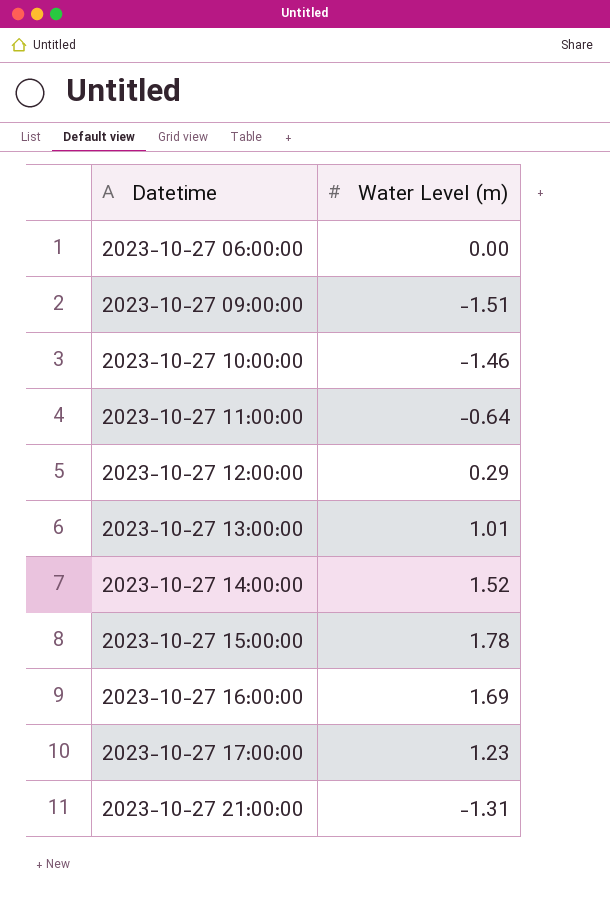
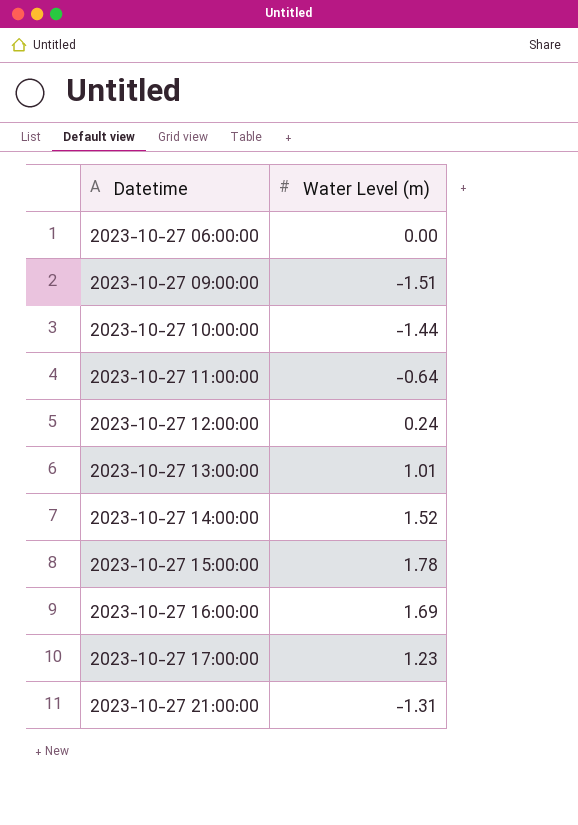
2023-10-27 10:00:00 | Water Level (m): -1.46 -> -1.44
2023-10-27 12:00:00 | Water Level (m): 0.29 -> 0.24

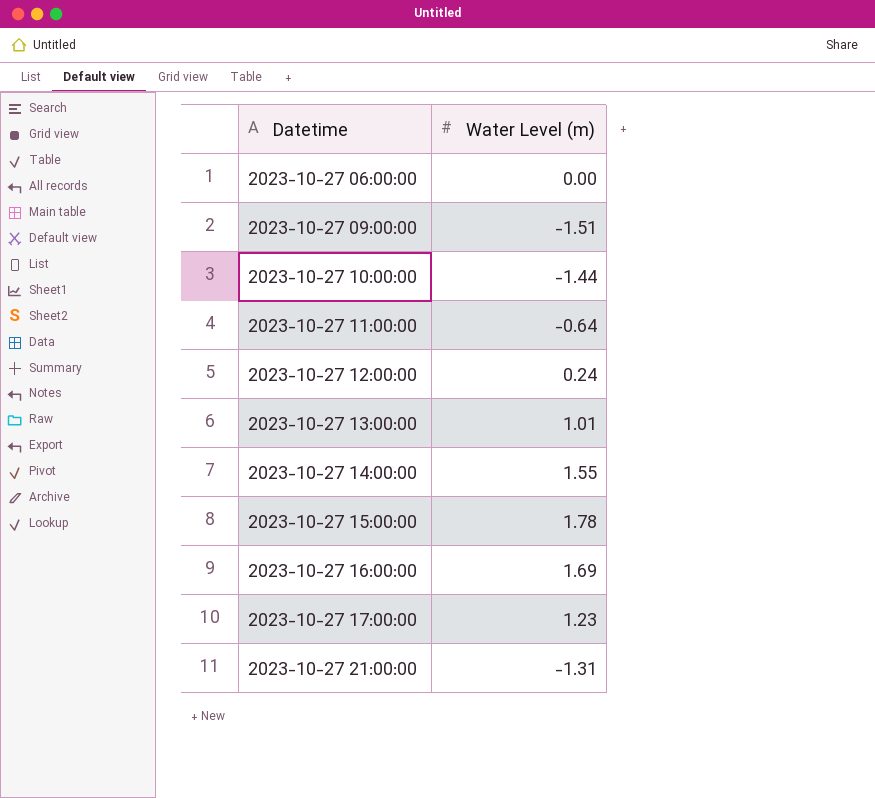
2023-10-27 14:00:00 | Water Level (m): 1.52 -> 1.55

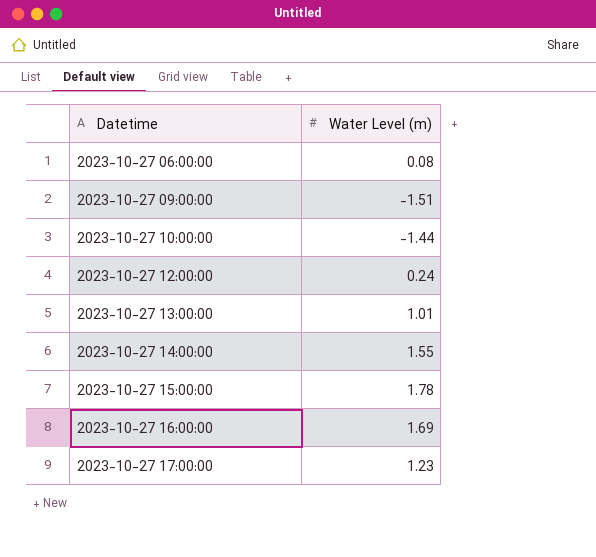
row 2023-10-27 11:00:00: -0.64 -> none
row 2023-10-27 21:00:00: -1.31 -> none
2023-10-27 06:00:00 | Water Level (m): 0.00 -> 0.08

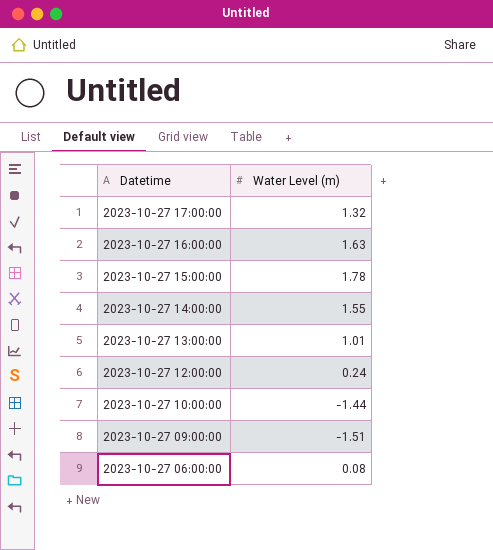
row order: Datetime ascending -> Datetime descending
2023-10-27 17:00:00 | Water Level (m): 1.23 -> 1.32
2023-10-27 16:00:00 | Water Level (m): 1.69 -> 1.63

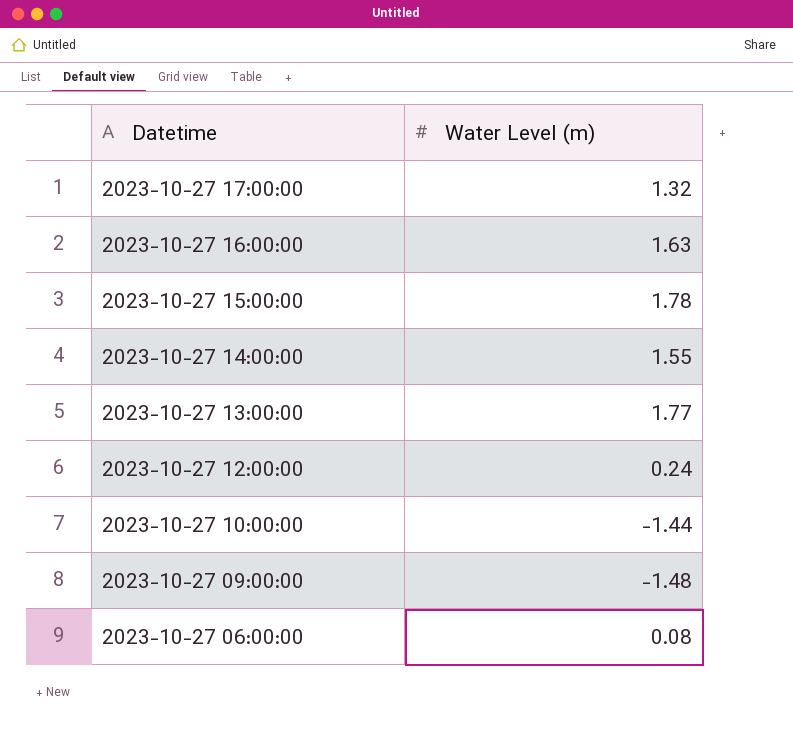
2023-10-27 13:00:00 | Water Level (m): 1.01 -> 1.77
2023-10-27 09:00:00 | Water Level (m): -1.51 -> -1.48

